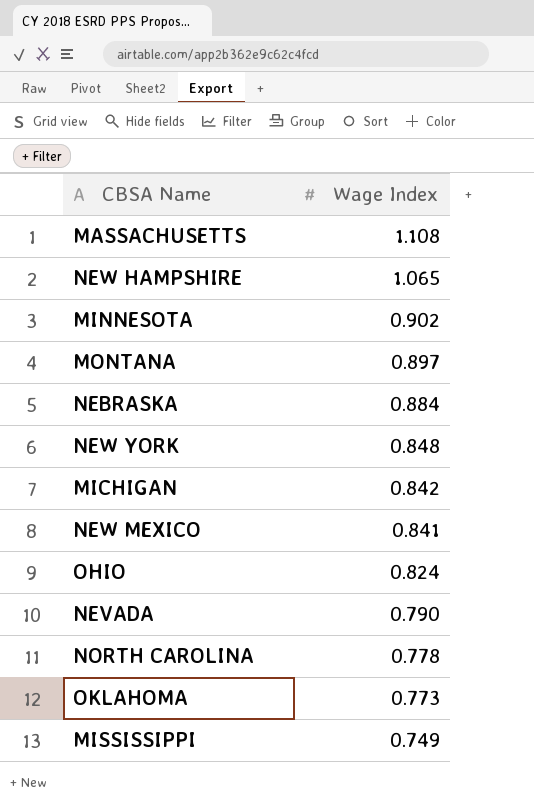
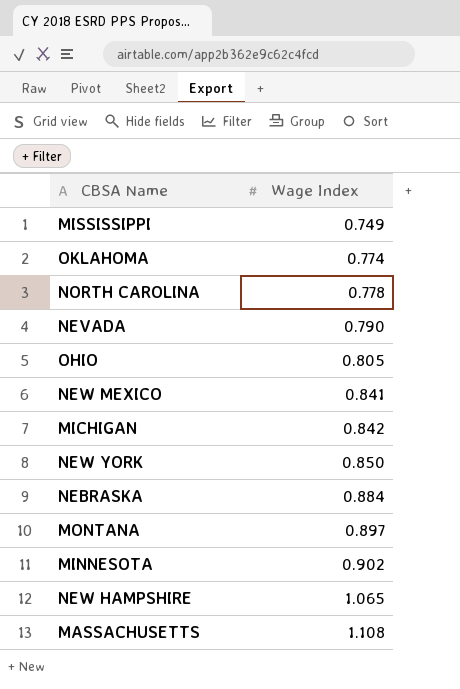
row order: Wage Index descending -> Wage Index ascending
OKLAHOMA | Wage Index: 0.773 -> 0.774
OHIO | Wage Index: 0.824 -> 0.805
NEW YORK | Wage Index: 0.848 -> 0.850

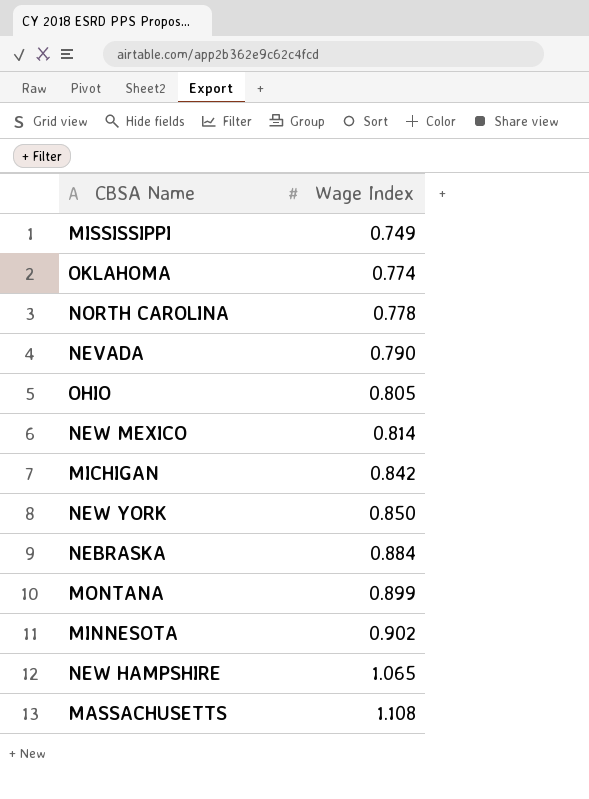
NEW MEXICO | Wage Index: 0.841 -> 0.814
MONTANA | Wage Index: 0.897 -> 0.899

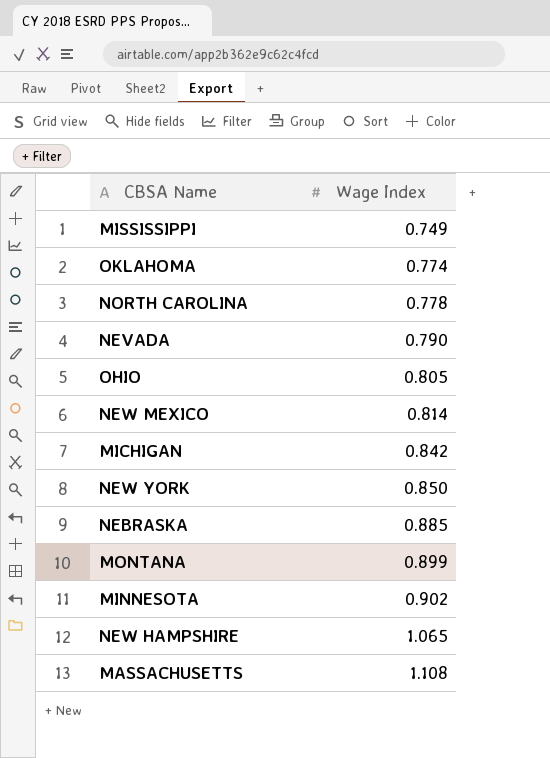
NEBRASKA | Wage Index: 0.884 -> 0.885

